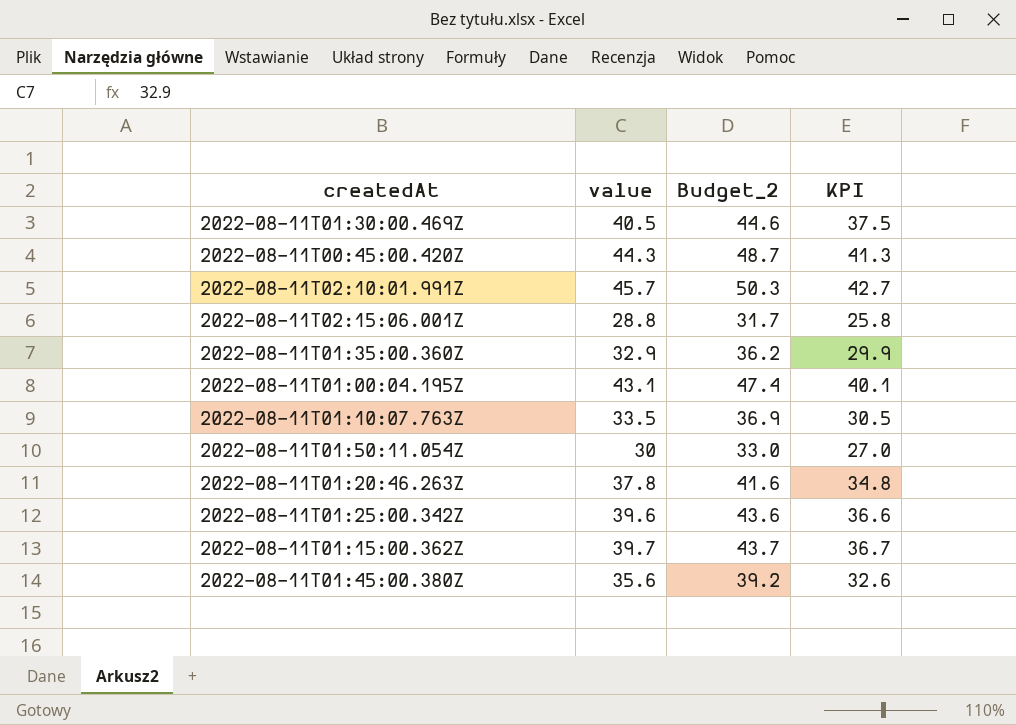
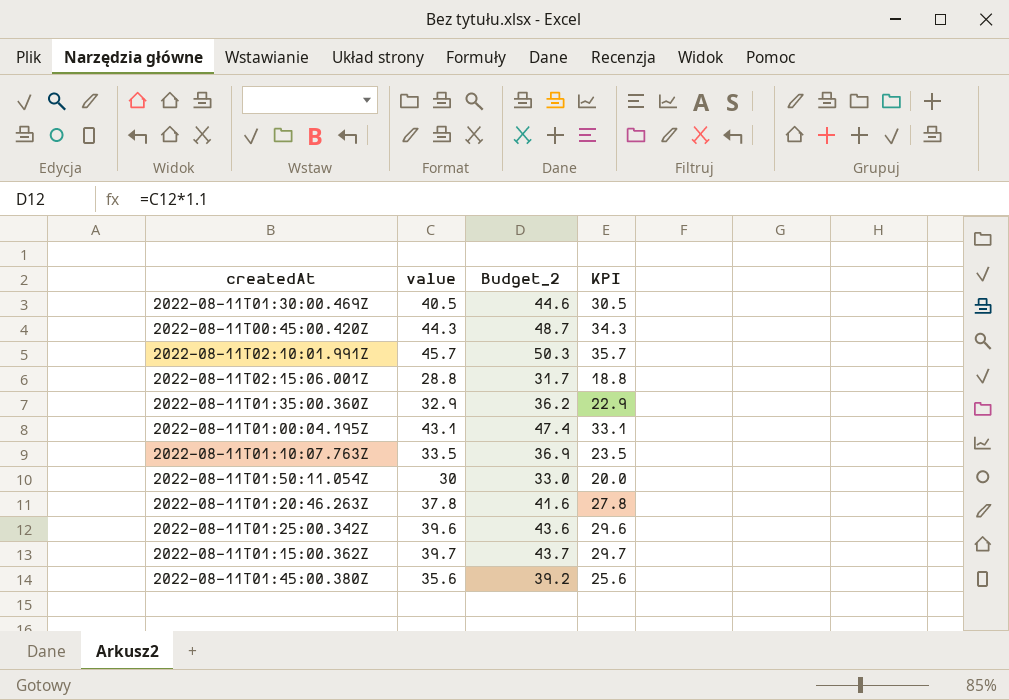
column KPI | formula: [value] - 3 -> [value] - 10

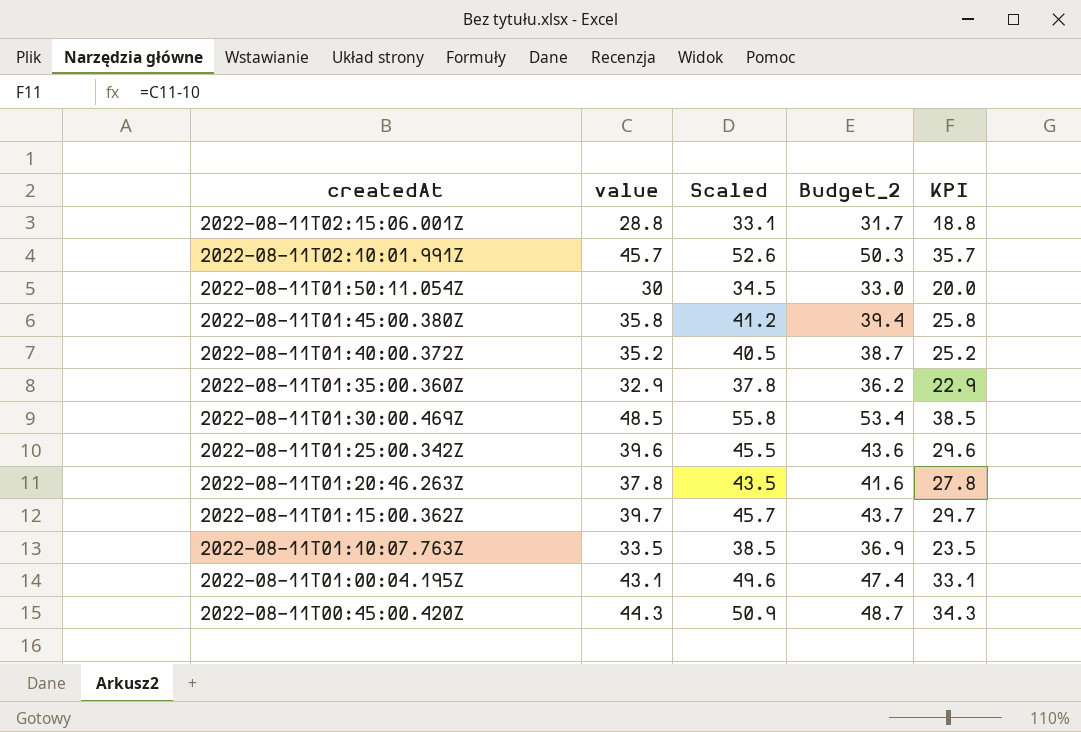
row order: none -> createdAt descending
column Scaled | formula: none -> [value] * 1.15
2022-08-11T01:45:00.380Z | value: 35.6 -> 35.8
2022-08-11T01:45:00.380Z | Budget_2: 39.2 -> 39.4
2022-08-11T01:45:00.380Z | KPI: 25.6 -> 25.8
row 2022-08-11T01:40:00.372Z: none -> 35.2 | 40.5 | 38.7 | 25.2
2022-08-11T01:30:00.469Z | value: 40.5 -> 48.5
2022-08-11T01:30:00.469Z | Budget_2: 44.6 -> 53.4
2022-08-11T01:30:00.469Z | KPI: 30.5 -> 38.5

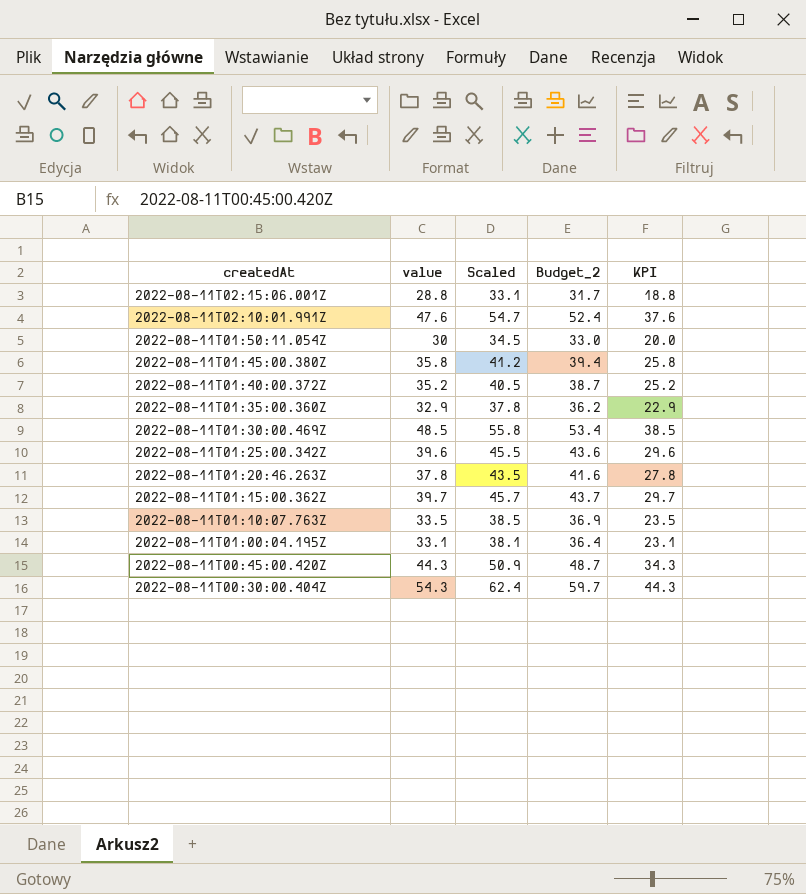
2022-08-11T02:10:01.991Z | value: 45.7 -> 47.6
2022-08-11T02:10:01.991Z | Scaled: 52.6 -> 54.7
2022-08-11T02:10:01.991Z | Budget_2: 50.3 -> 52.4
2022-08-11T02:10:01.991Z | KPI: 35.7 -> 37.6
2022-08-11T01:00:04.195Z | value: 43.1 -> 33.1
2022-08-11T01:00:04.195Z | Scaled: 49.6 -> 38.1
2022-08-11T01:00:04.195Z | Budget_2: 47.4 -> 36.4
2022-08-11T01:00:04.195Z | KPI: 33.1 -> 23.1
row 2022-08-11T00:30:00.404Z: none -> 54.3 | 62.4 | 59.7 | 44.3

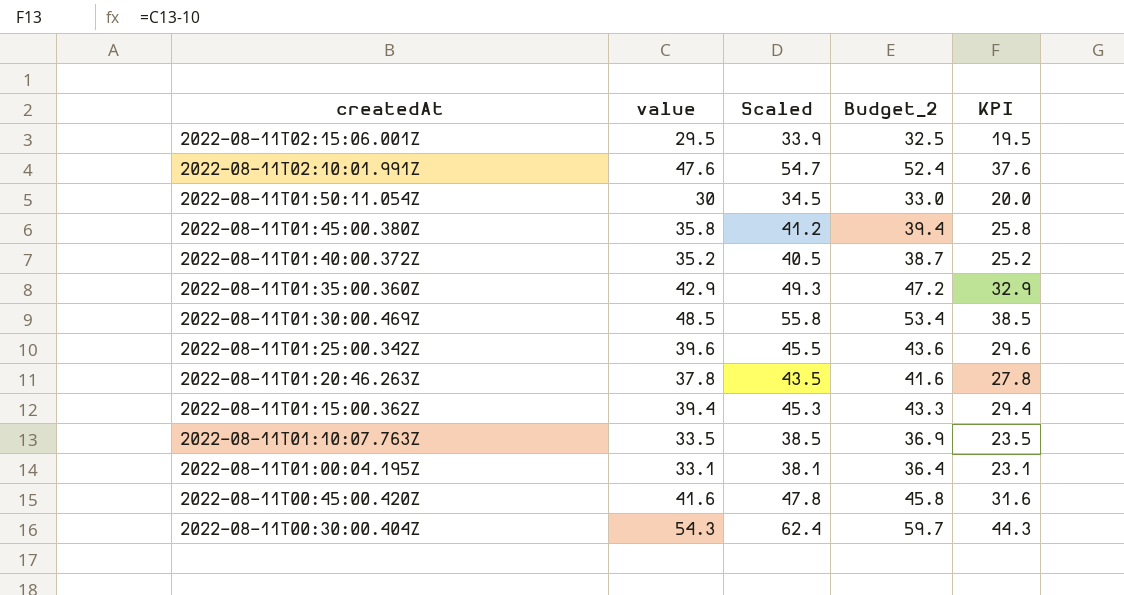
2022-08-11T02:15:06.001Z | value: 28.8 -> 29.5
2022-08-11T02:15:06.001Z | Scaled: 33.1 -> 33.9
2022-08-11T02:15:06.001Z | Budget_2: 31.7 -> 32.5
2022-08-11T02:15:06.001Z | KPI: 18.8 -> 19.5
2022-08-11T01:35:00.360Z | value: 32.9 -> 42.9
2022-08-11T01:35:00.360Z | Scaled: 37.8 -> 49.3
2022-08-11T01:35:00.360Z | Budget_2: 36.2 -> 47.2
2022-08-11T01:35:00.360Z | KPI: 22.9 -> 32.9
2022-08-11T01:15:00.362Z | value: 39.7 -> 39.4
2022-08-11T01:15:00.362Z | Scaled: 45.7 -> 45.3
2022-08-11T01:15:00.362Z | Budget_2: 43.7 -> 43.3
2022-08-11T01:15:00.362Z | KPI: 29.7 -> 29.4
2022-08-11T00:45:00.420Z | value: 44.3 -> 41.6
2022-08-11T00:45:00.420Z | Scaled: 50.9 -> 47.8
2022-08-11T00:45:00.420Z | Budget_2: 48.7 -> 45.8
2022-08-11T00:45:00.420Z | KPI: 34.3 -> 31.6

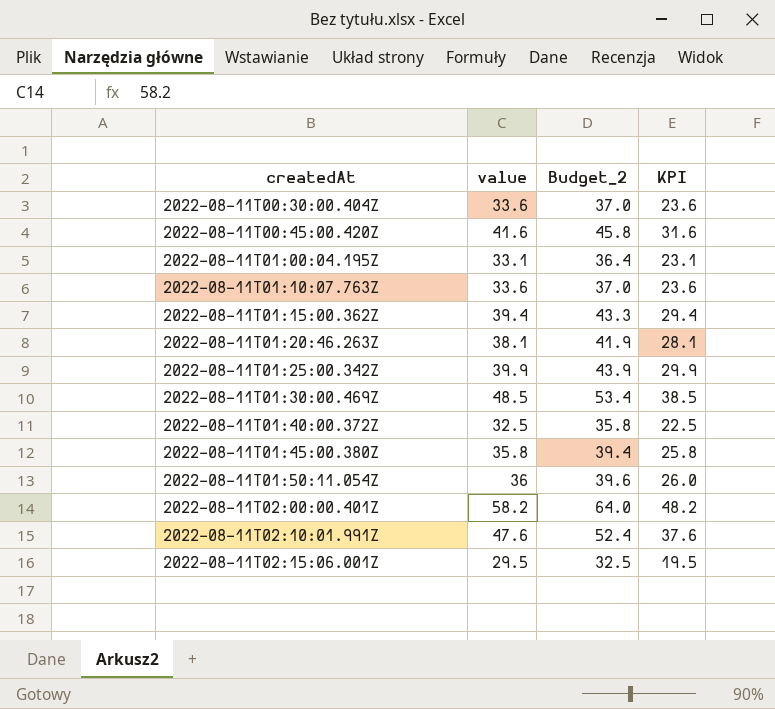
row order: createdAt descending -> createdAt ascending
column Scaled | formula: [value] * 1.15 -> none
row 2022-08-11T01:35:00.360Z: 42.9 | 49.3 | 47.2 | 32.9 -> none
2022-08-11T00:30:00.404Z | value: 54.3 -> 33.6
2022-08-11T00:30:00.404Z | Budget_2: 59.7 -> 37.0
2022-08-11T00:30:00.404Z | KPI: 44.3 -> 23.6
2022-08-11T01:10:07.763Z | value: 33.5 -> 33.6
2022-08-11T01:10:07.763Z | Budget_2: 36.9 -> 37.0
2022-08-11T01:10:07.763Z | KPI: 23.5 -> 23.6
2022-08-11T01:20:46.263Z | value: 37.8 -> 38.1
2022-08-11T01:20:46.263Z | Budget_2: 41.6 -> 41.9
2022-08-11T01:20:46.263Z | KPI: 27.8 -> 28.1
2022-08-11T01:25:00.342Z | value: 39.6 -> 39.9
2022-08-11T01:25:00.342Z | Budget_2: 43.6 -> 43.9
2022-08-11T01:25:00.342Z | KPI: 29.6 -> 29.9
2022-08-11T01:40:00.372Z | value: 35.2 -> 32.5
2022-08-11T01:40:00.372Z | Budget_2: 38.7 -> 35.8
2022-08-11T01:40:00.372Z | KPI: 25.2 -> 22.5
2022-08-11T01:50:11.054Z | value: 30 -> 36
2022-08-11T01:50:11.054Z | Budget_2: 33.0 -> 39.6
2022-08-11T01:50:11.054Z | KPI: 20.0 -> 26.0
row 2022-08-11T02:00:00.401Z: none -> 58.2 | 64.0 | 48.2

